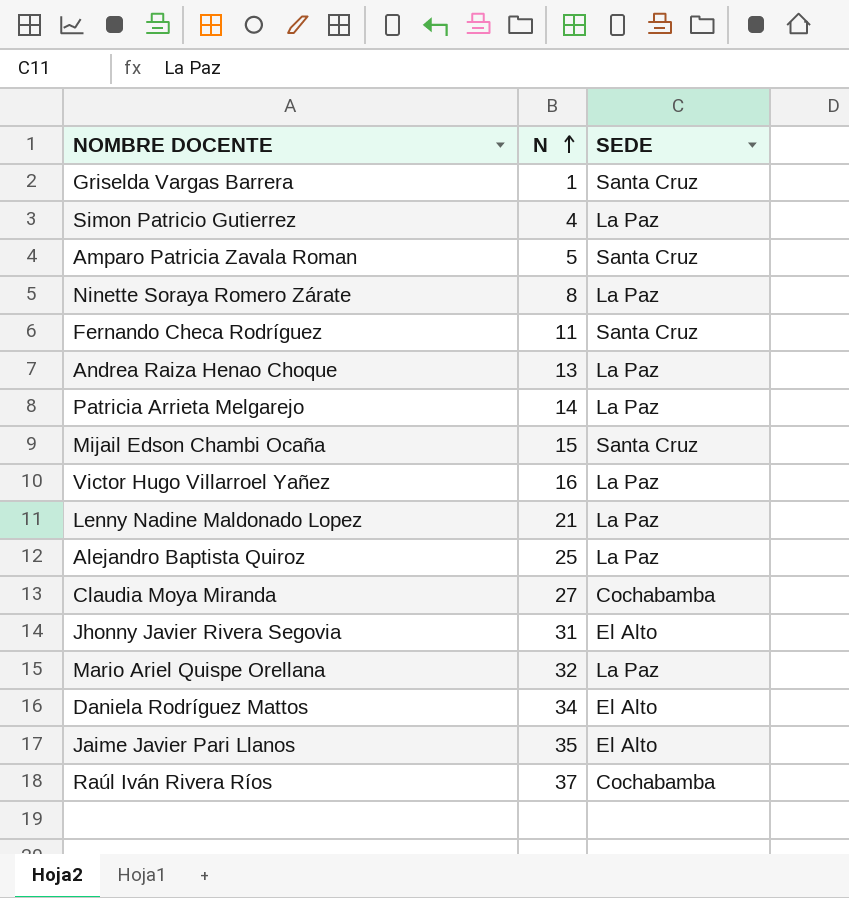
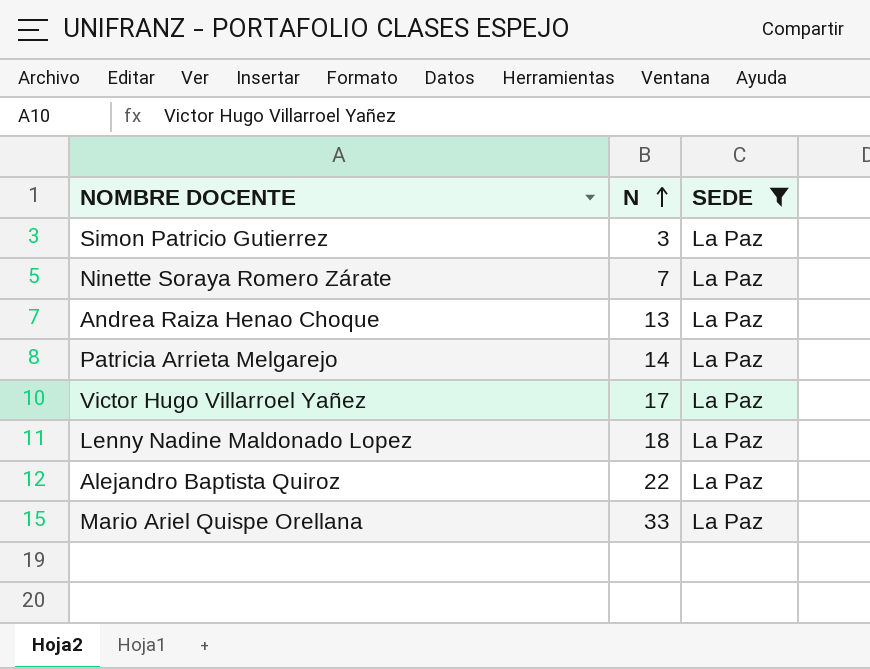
filter: none -> SEDE = La Paz
Simon Patricio Gutierrez | N: 4 -> 3
Ninette Soraya Romero Zárate | N: 8 -> 7
Victor Hugo Villarroel Yañez | N: 16 -> 17
Lenny Nadine Maldonado Lopez | N: 21 -> 18
Alejandro Baptista Quiroz | N: 25 -> 22
Mario Ariel Quispe Orellana | N: 32 -> 33

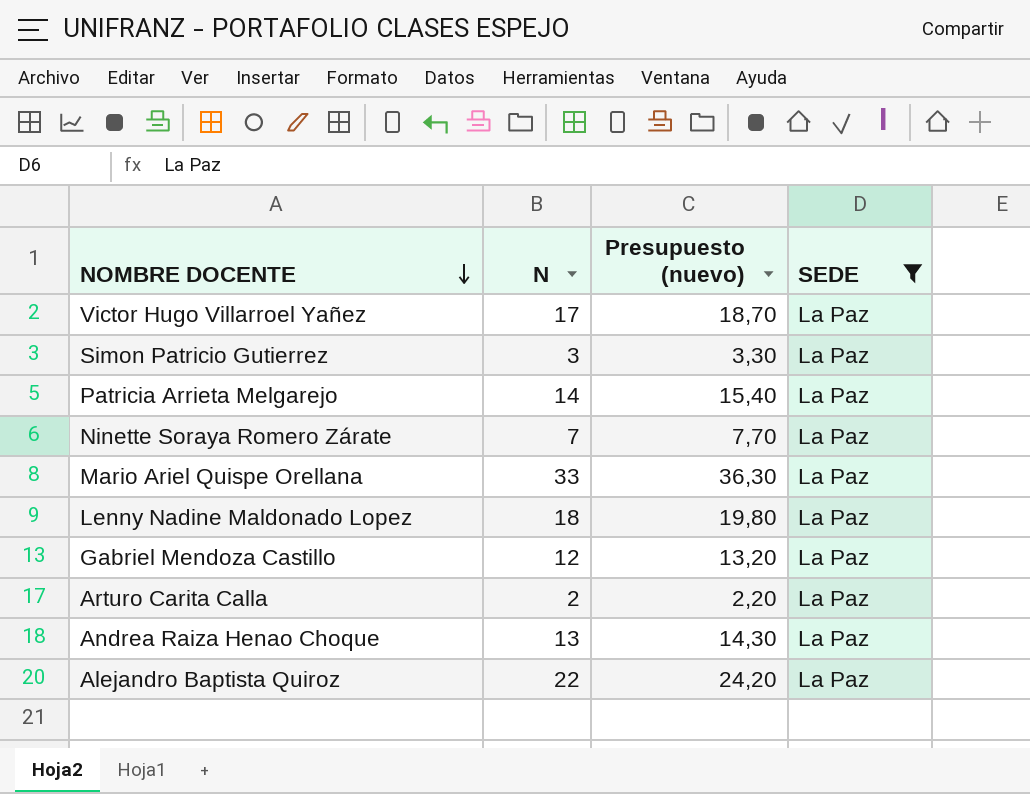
row order: N ascending -> NOMBRE DOCENTE descending
column Presupuesto (nuevo) | formula: none -> [N] * 1,1
row Gabriel Mendoza Castillo: none -> 12 | 13,20 | La Paz
row Arturo Carita Calla: none -> 2 | 2,20 | La Paz

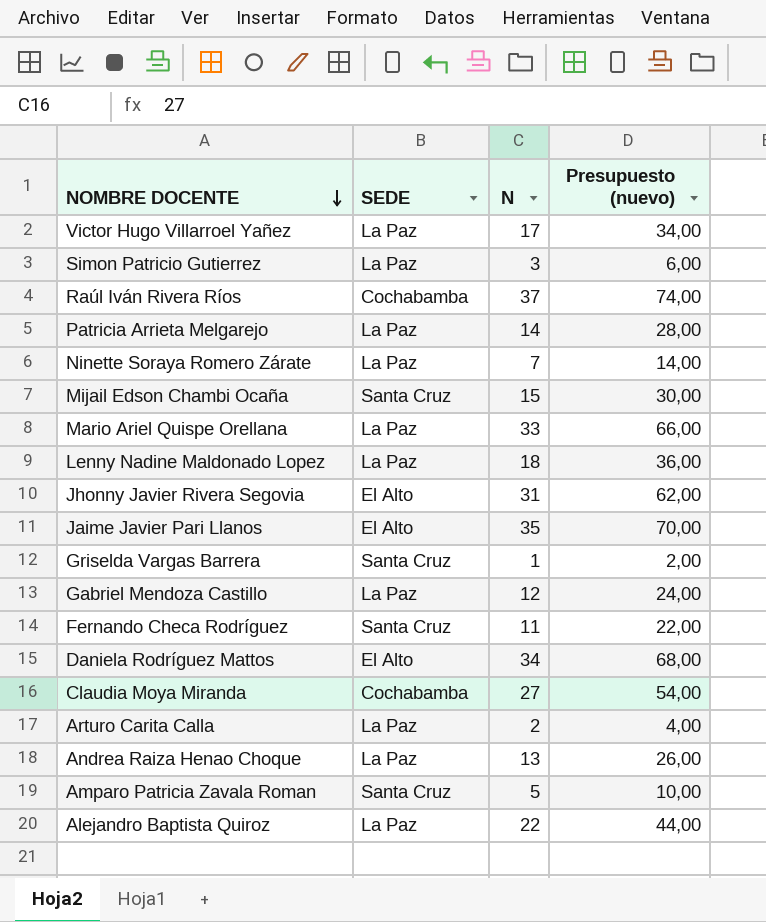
filter: SEDE = La Paz -> none
column SEDE | position: 4 -> 2
column Presupuesto (nuevo) | formula: [N] * 1,1 -> [N] * 2

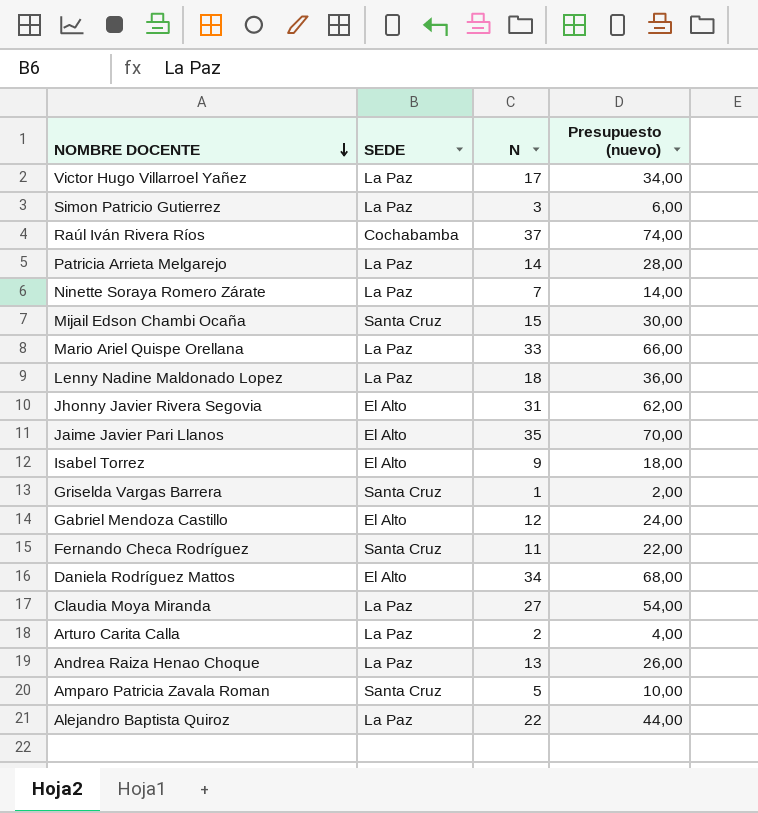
row Isabel Torrez: none -> El Alto | 9 | 18,00
Gabriel Mendoza Castillo | SEDE: La Paz -> El Alto
Claudia Moya Miranda | SEDE: Cochabamba -> La Paz

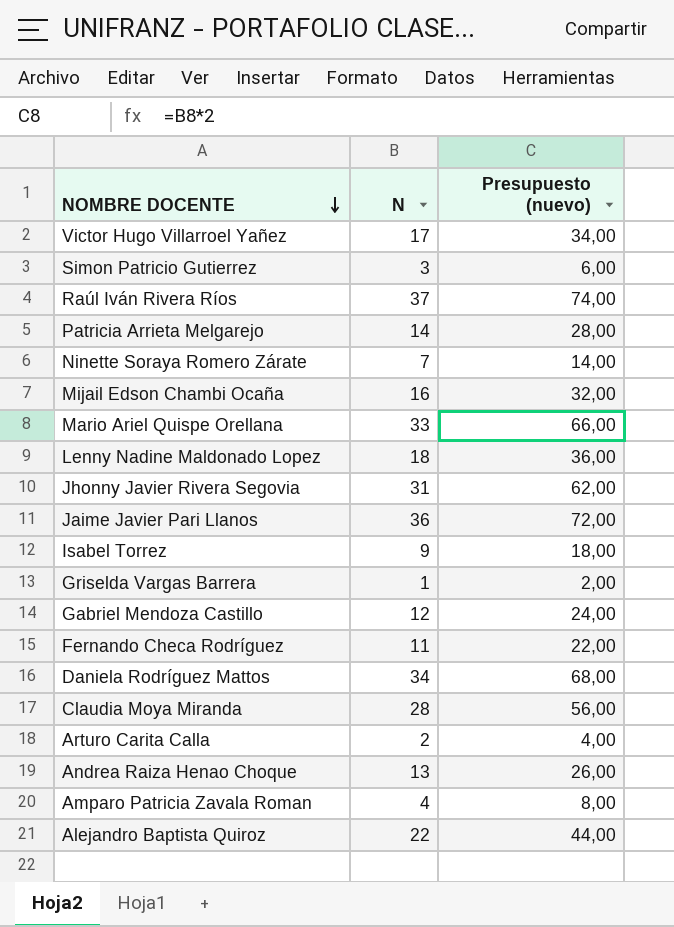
column SEDE | position: 2 -> none
Mijail Edson Chambi Ocaña | N: 15 -> 16
Mijail Edson Chambi Ocaña | Presupuesto (nuevo): 30,00 -> 32,00
Jaime Javier Pari Llanos | N: 35 -> 36
Jaime Javier Pari Llanos | Presupuesto (nuevo): 70,00 -> 72,00
Claudia Moya Miranda | N: 27 -> 28
Claudia Moya Miranda | Presupuesto (nuevo): 54,00 -> 56,00
Amparo Patricia Zavala Roman | N: 5 -> 4
Amparo Patricia Zavala Roman | Presupuesto (nuevo): 10,00 -> 8,00

